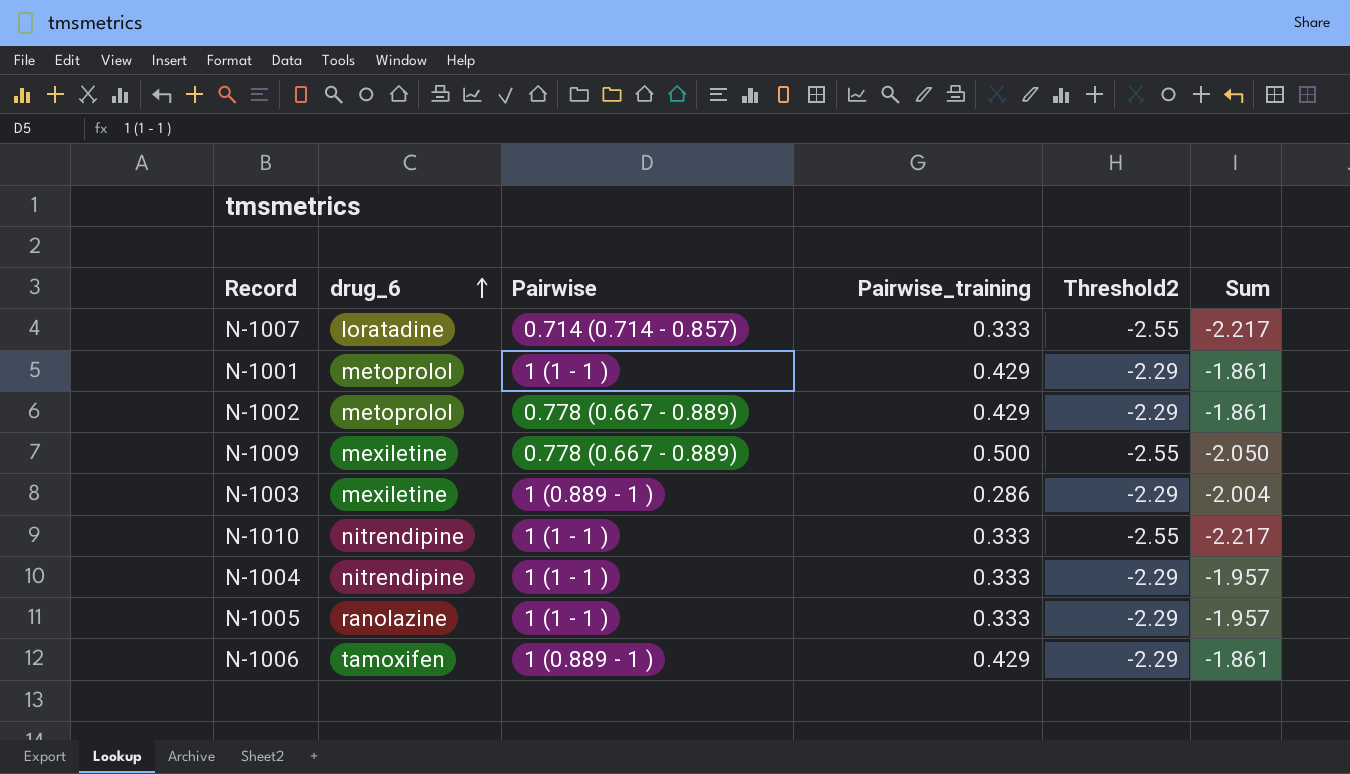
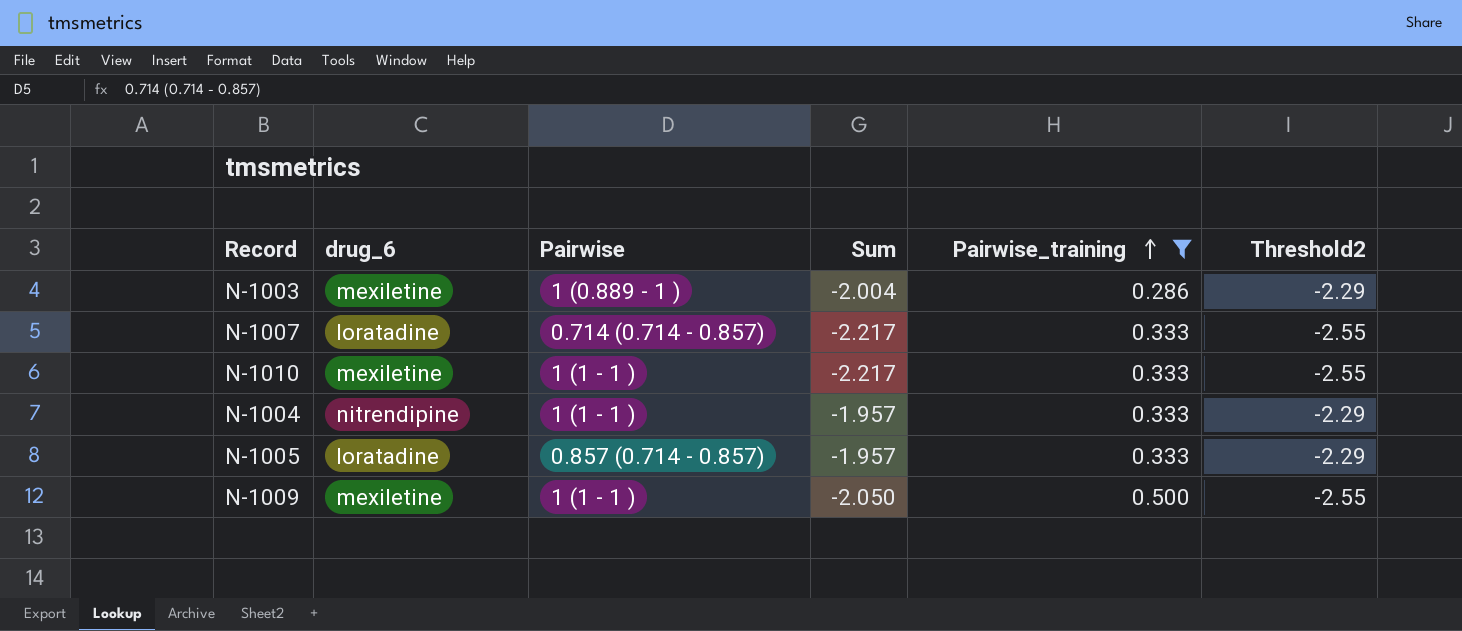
filter: none -> Pairwise_training != 0.429
row order: drug_6 ascending -> Pairwise_training ascending
column Sum | position: 6 -> 4
N-1010 | drug_6: nitrendipine -> mexiletine
N-1005 | drug_6: ranolazine -> loratadine
N-1005 | Pairwise: 1 (1 - 1 ) -> 0.857 (0.714 - 0.857)
N-1009 | Pairwise: 0.778 (0.667 - 0.889) -> 1 (1 - 1 )

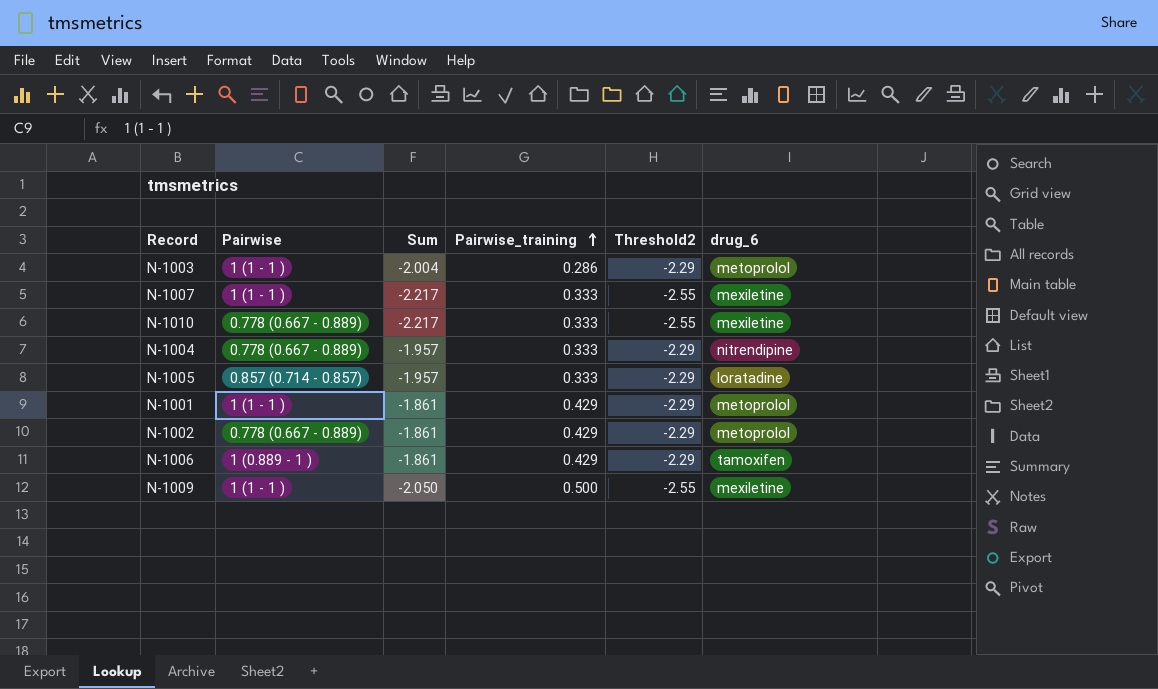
filter: Pairwise_training != 0.429 -> none
column drug_6 | position: 2 -> 6
N-1003 | Pairwise: 1 (0.889 - 1 ) -> 1 (1 - 1 )
N-1003 | drug_6: mexiletine -> metoprolol
N-1007 | Pairwise: 0.714 (0.714 - 0.857) -> 1 (1 - 1 )
N-1007 | drug_6: loratadine -> mexiletine
N-1010 | Pairwise: 1 (1 - 1 ) -> 0.778 (0.667 - 0.889)
N-1004 | Pairwise: 1 (1 - 1 ) -> 0.778 (0.667 - 0.889)

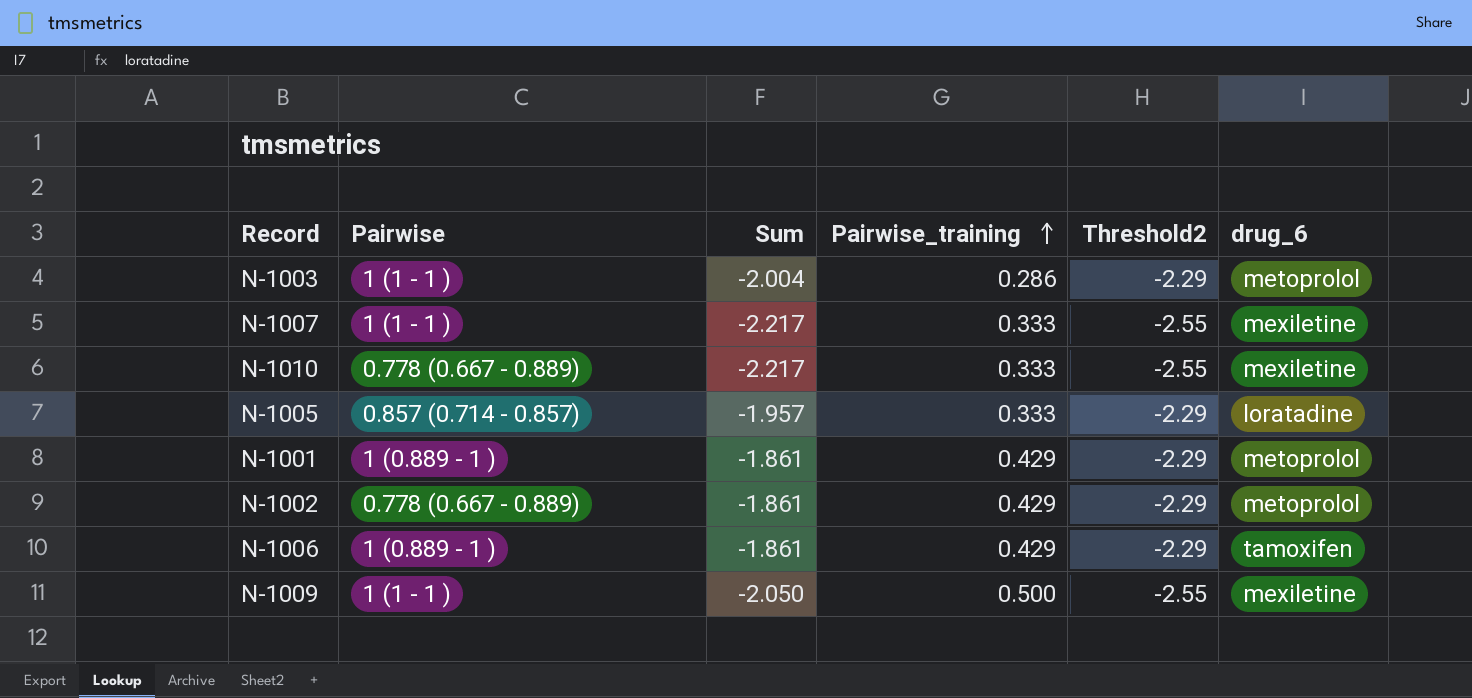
row N-1004: 0.778 (0.667 - 0.889) | -1.957 | 0.333 | -2.29 | nitrendipine -> none
N-1001 | Pairwise: 1 (1 - 1 ) -> 1 (0.889 - 1 )

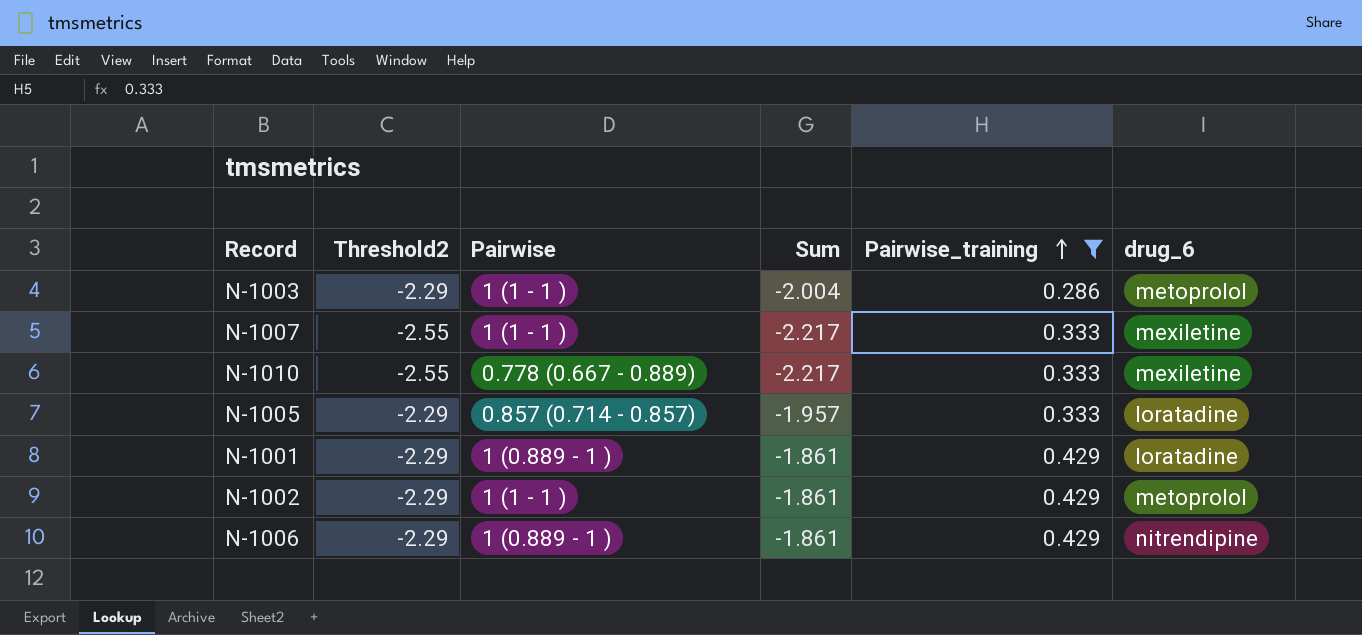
filter: none -> Pairwise_training != 0.500
column Threshold2 | position: 5 -> 2
N-1001 | drug_6: metoprolol -> loratadine
N-1002 | Pairwise: 0.778 (0.667 - 0.889) -> 1 (1 - 1 )
N-1006 | drug_6: tamoxifen -> nitrendipine

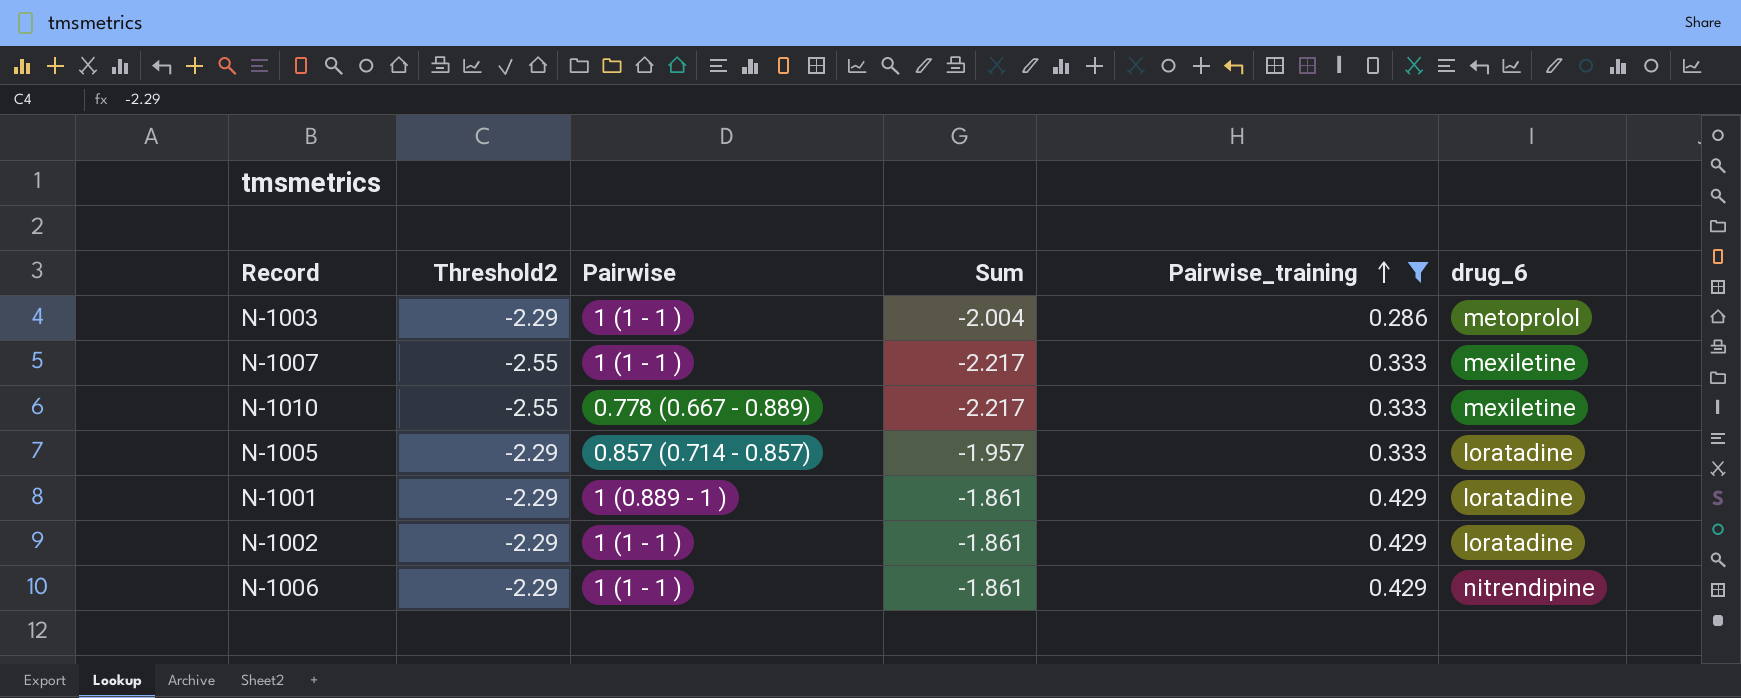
N-1002 | drug_6: metoprolol -> loratadine
N-1006 | Pairwise: 1 (0.889 - 1 ) -> 1 (1 - 1 )

